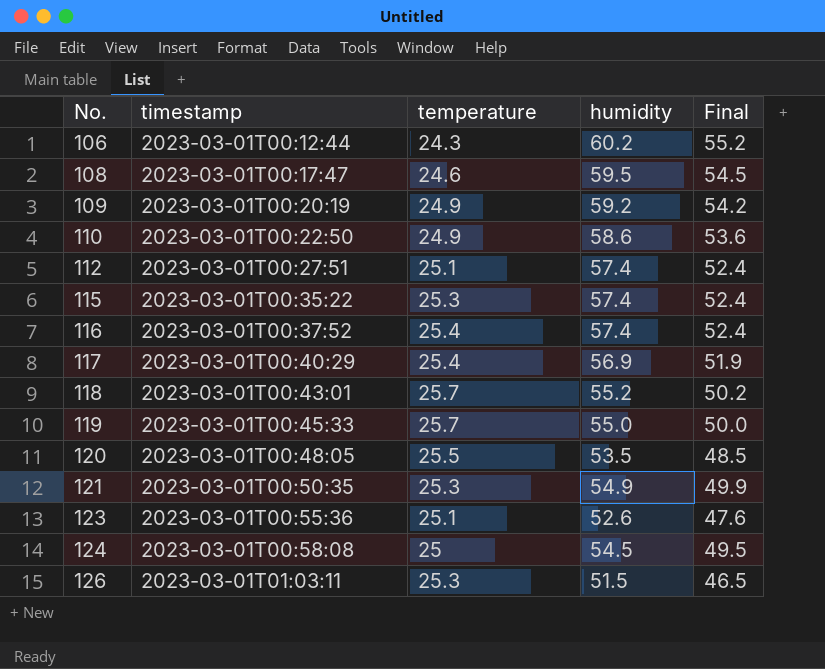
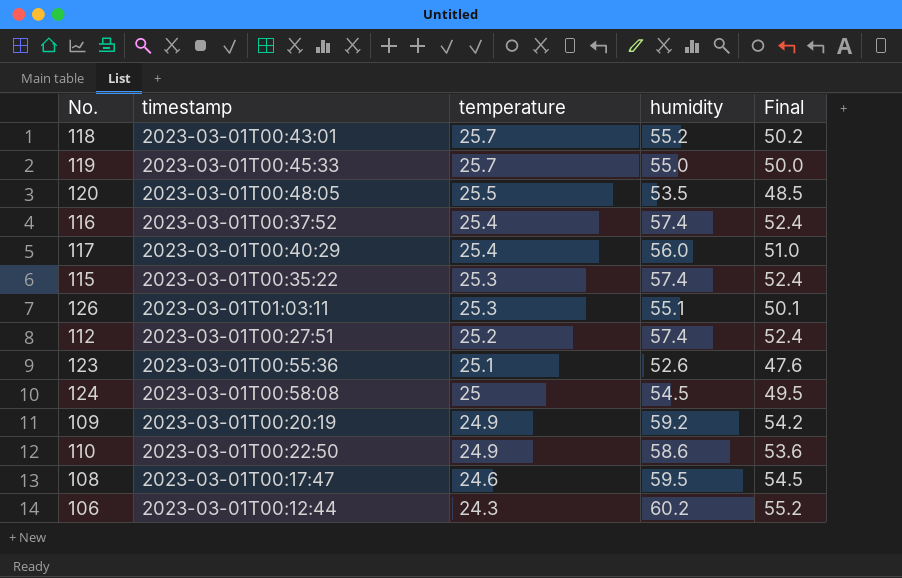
row order: No. ascending -> temperature descending
row 121: 2023-03-01T00:50:35 | 25.3 | 54.9 | 49.9 -> none
117 | humidity: 56.9 -> 56.0
117 | Final: 51.9 -> 51.0
126 | humidity: 51.5 -> 55.1
126 | Final: 46.5 -> 50.1
112 | temperature: 25.1 -> 25.2

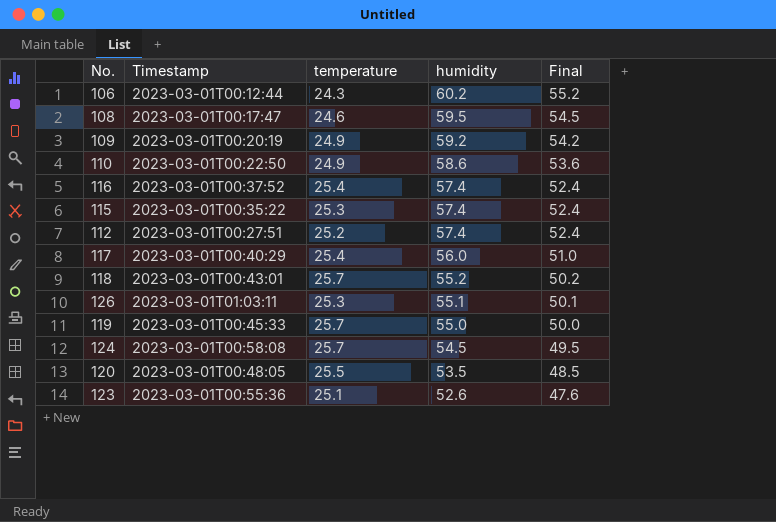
row order: temperature descending -> humidity descending
column name: timestamp -> Timestamp
124 | temperature: 25 -> 25.7

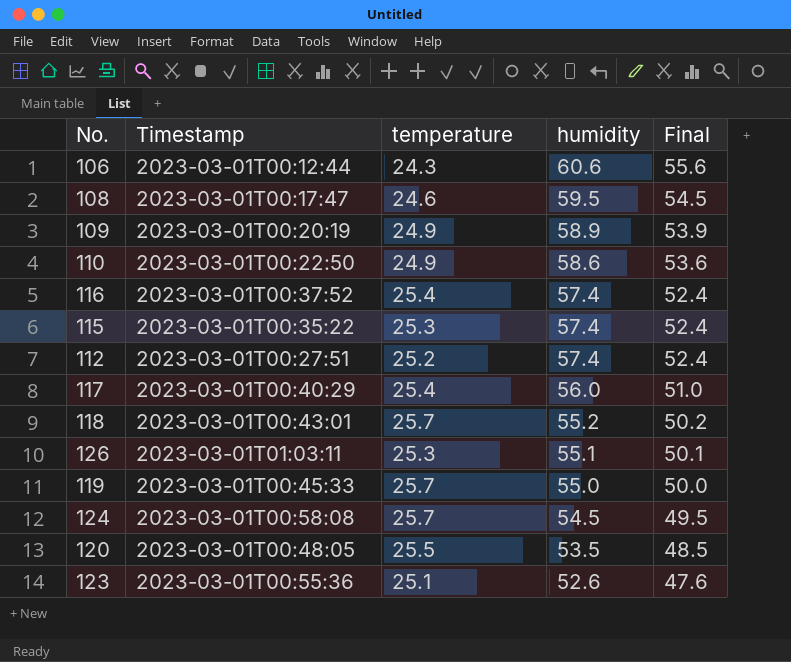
106 | humidity: 60.2 -> 60.6
106 | Final: 55.2 -> 55.6
109 | humidity: 59.2 -> 58.9
109 | Final: 54.2 -> 53.9

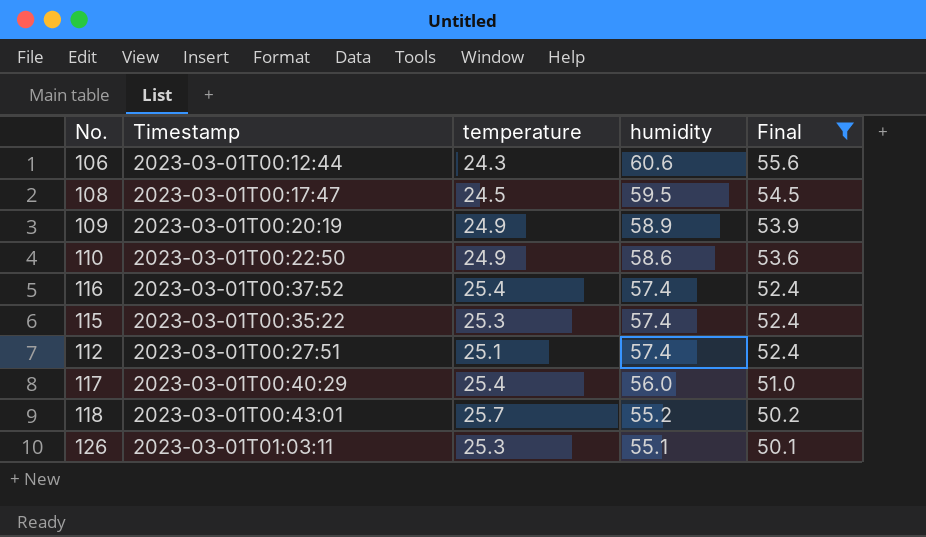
filter: none -> Final >= 50.1
108 | temperature: 24.6 -> 24.5
112 | temperature: 25.2 -> 25.1

